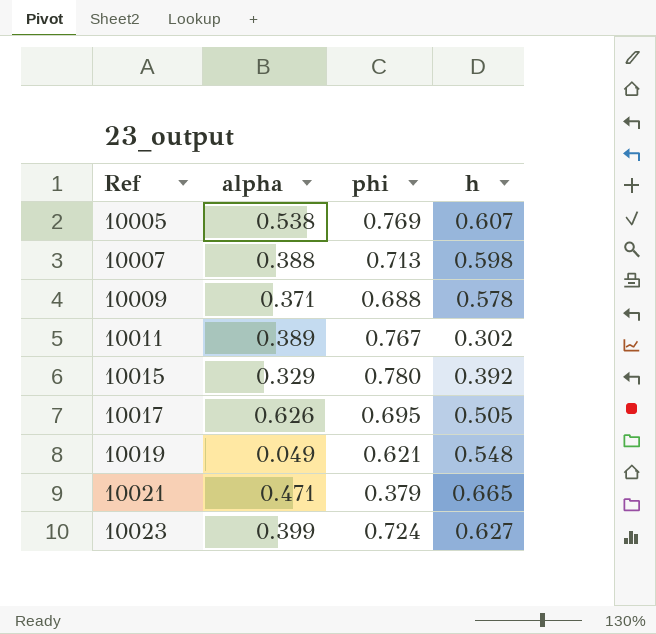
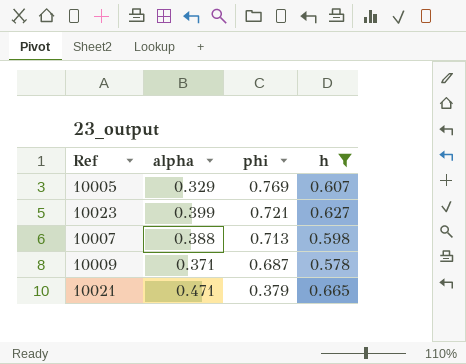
filter: none -> h >= 0.578
row order: Ref ascending -> phi descending
10005 | alpha: 0.538 -> 0.329
10023 | phi: 0.724 -> 0.721
10009 | phi: 0.688 -> 0.687

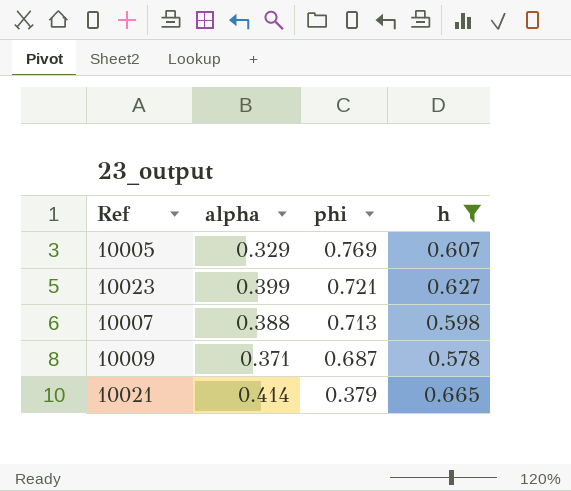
10021 | alpha: 0.471 -> 0.414

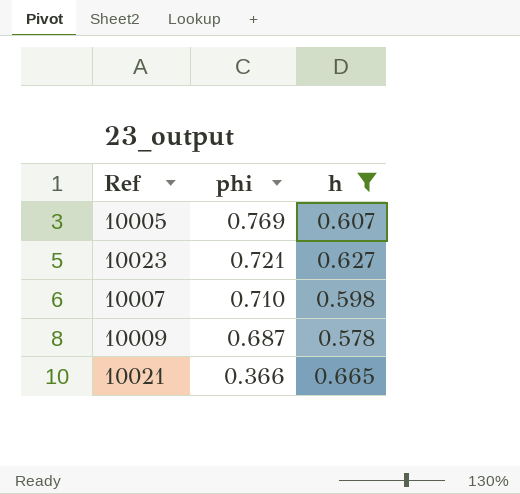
column alpha | position: 2 -> none
10007 | phi: 0.713 -> 0.710
10021 | phi: 0.379 -> 0.366

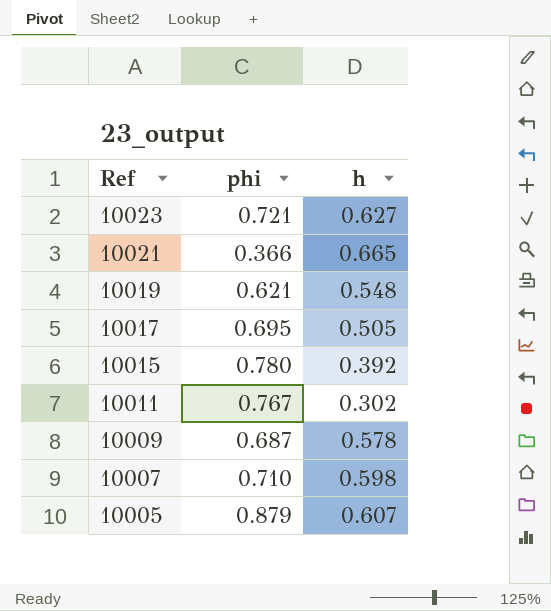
filter: h >= 0.578 -> none
row order: phi descending -> Ref descending
10005 | phi: 0.769 -> 0.879

